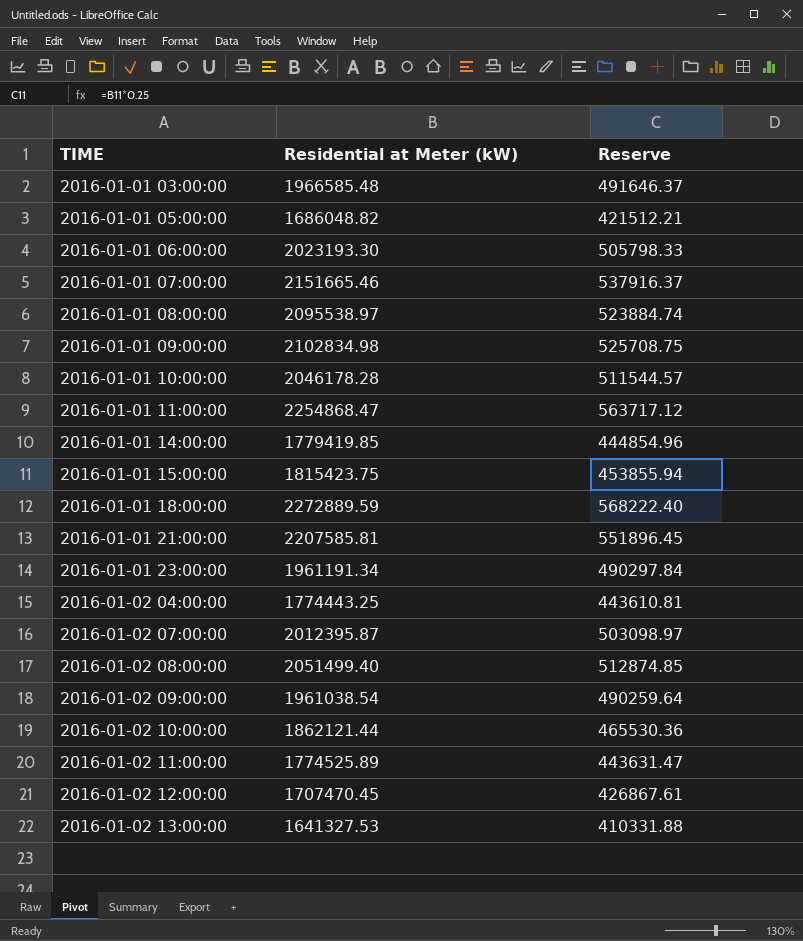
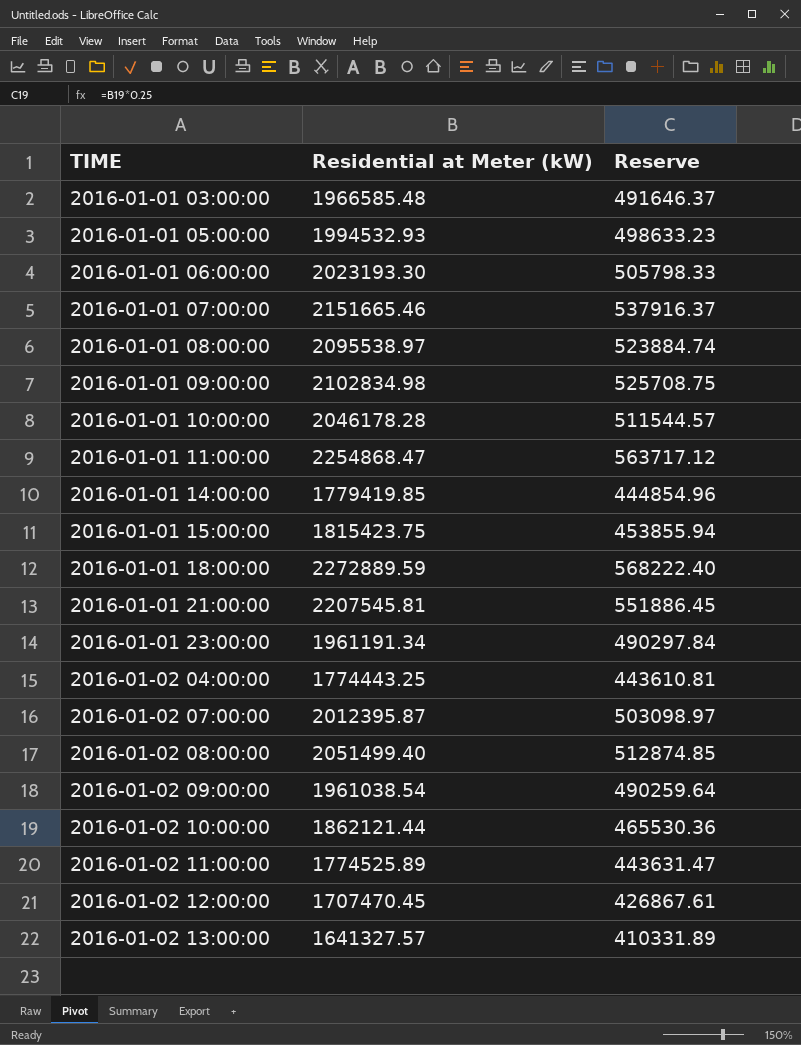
2016-01-01 05:00:00 | Residential at Meter (kW): 1686048.82 -> 1994532.93
2016-01-01 05:00:00 | Reserve: 421512.21 -> 498633.23
2016-01-01 21:00:00 | Residential at Meter (kW): 2207585.81 -> 2207545.81
2016-01-01 21:00:00 | Reserve: 551896.45 -> 551886.45
2016-01-02 13:00:00 | Residential at Meter (kW): 1641327.53 -> 1641327.57
2016-01-02 13:00:00 | Reserve: 410331.88 -> 410331.89

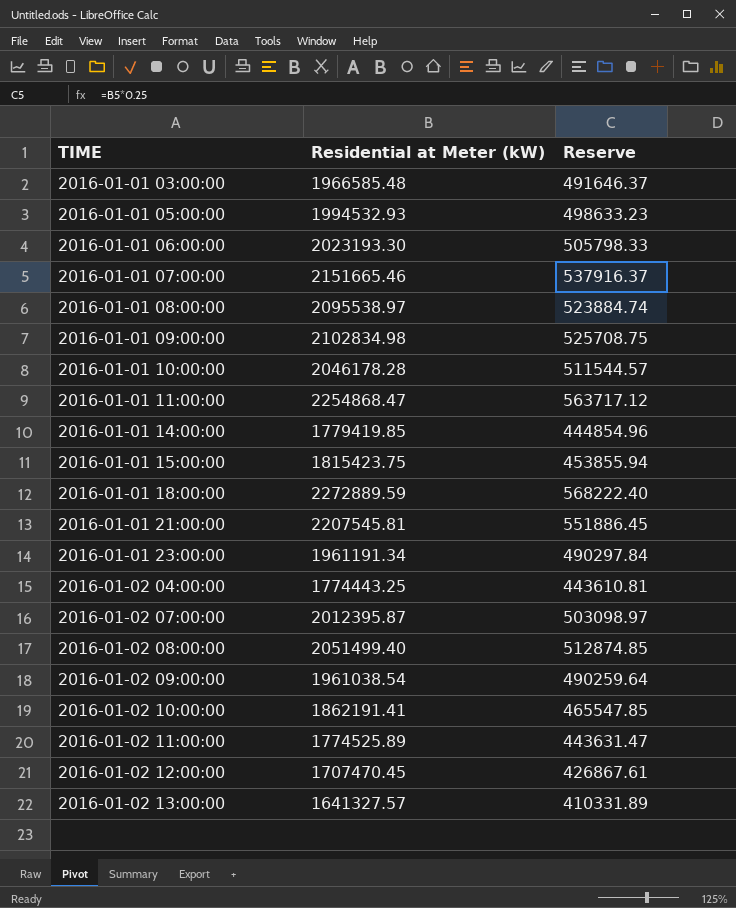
2016-01-02 10:00:00 | Residential at Meter (kW): 1862121.44 -> 1862191.41
2016-01-02 10:00:00 | Reserve: 465530.36 -> 465547.85

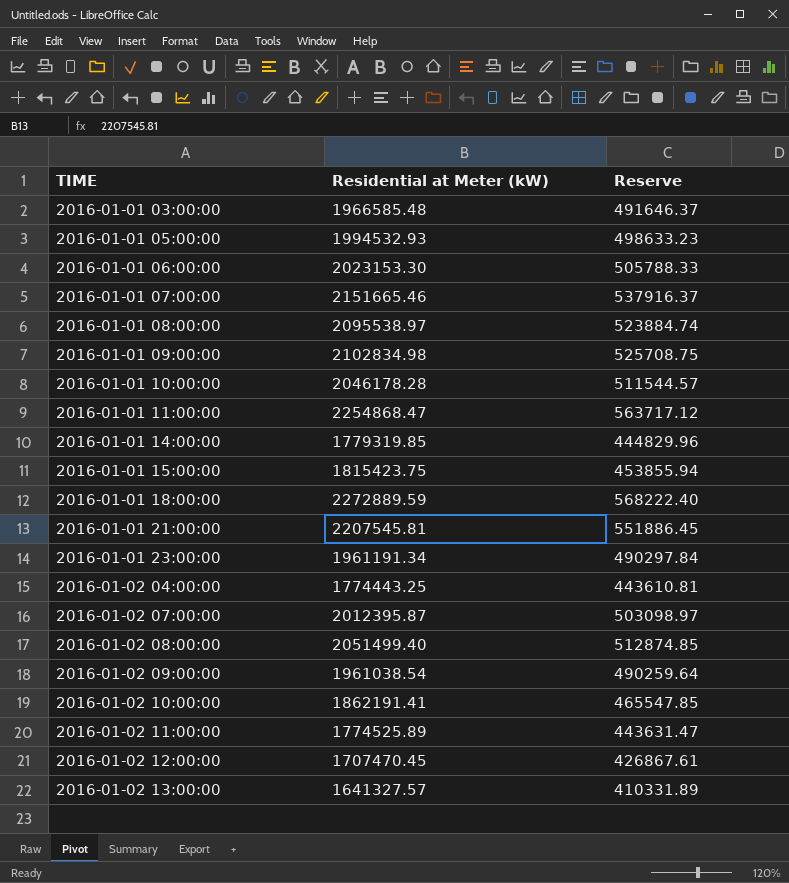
2016-01-01 06:00:00 | Residential at Meter (kW): 2023193.30 -> 2023153.30
2016-01-01 06:00:00 | Reserve: 505798.33 -> 505788.33
2016-01-01 14:00:00 | Residential at Meter (kW): 1779419.85 -> 1779319.85
2016-01-01 14:00:00 | Reserve: 444854.96 -> 444829.96

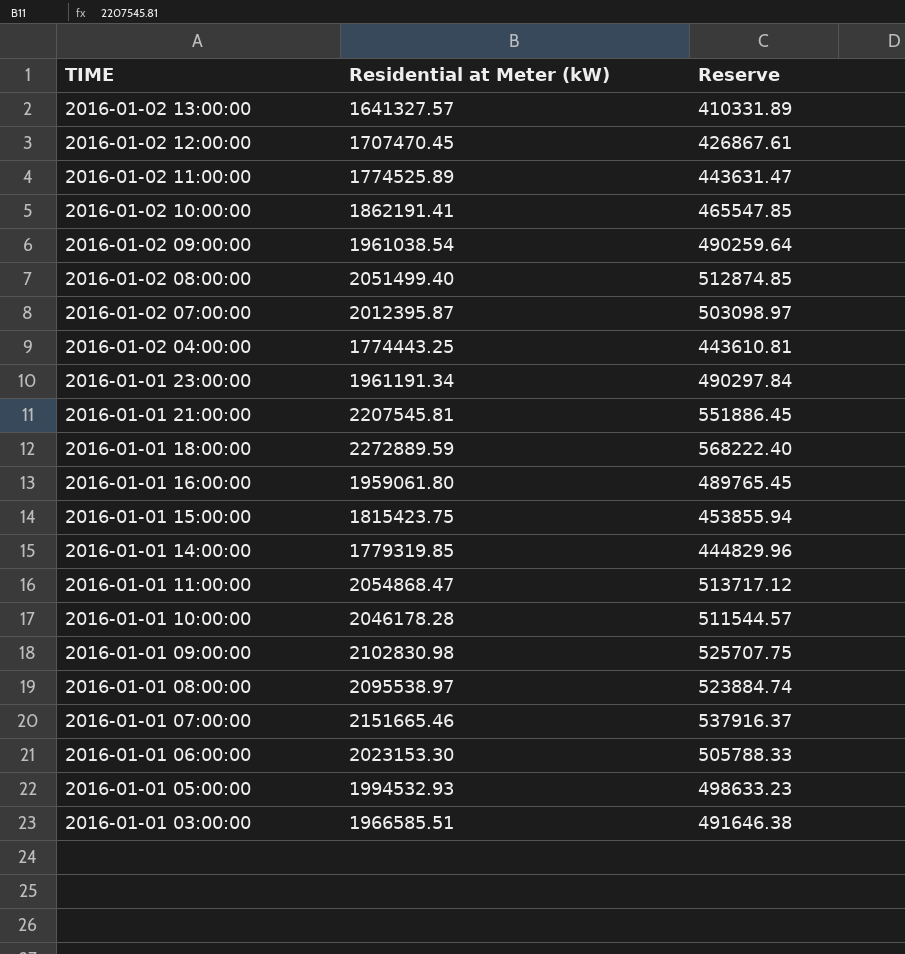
row order: TIME ascending -> TIME descending
row 2016-01-01 16:00:00: none -> 1959061.80 | 489765.45
2016-01-01 11:00:00 | Residential at Meter (kW): 2254868.47 -> 2054868.47
2016-01-01 11:00:00 | Reserve: 563717.12 -> 513717.12
2016-01-01 09:00:00 | Residential at Meter (kW): 2102834.98 -> 2102830.98
2016-01-01 09:00:00 | Reserve: 525708.75 -> 525707.75
2016-01-01 03:00:00 | Residential at Meter (kW): 1966585.48 -> 1966585.51
2016-01-01 03:00:00 | Reserve: 491646.37 -> 491646.38

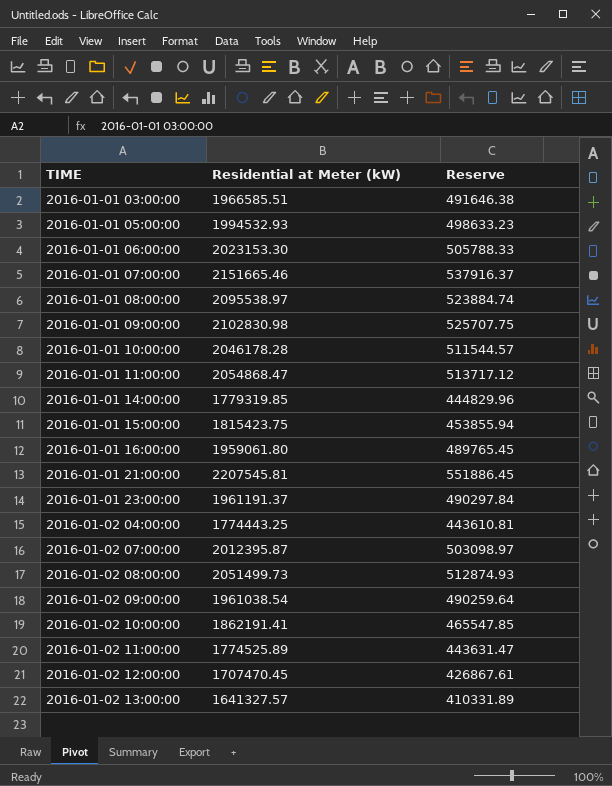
row order: TIME descending -> TIME ascending
row 2016-01-01 18:00:00: 2272889.59 | 568222.40 -> none
2016-01-01 23:00:00 | Residential at Meter (kW): 1961191.34 -> 1961191.37
2016-01-02 08:00:00 | Residential at Meter (kW): 2051499.40 -> 2051499.73
2016-01-02 08:00:00 | Reserve: 512874.85 -> 512874.93

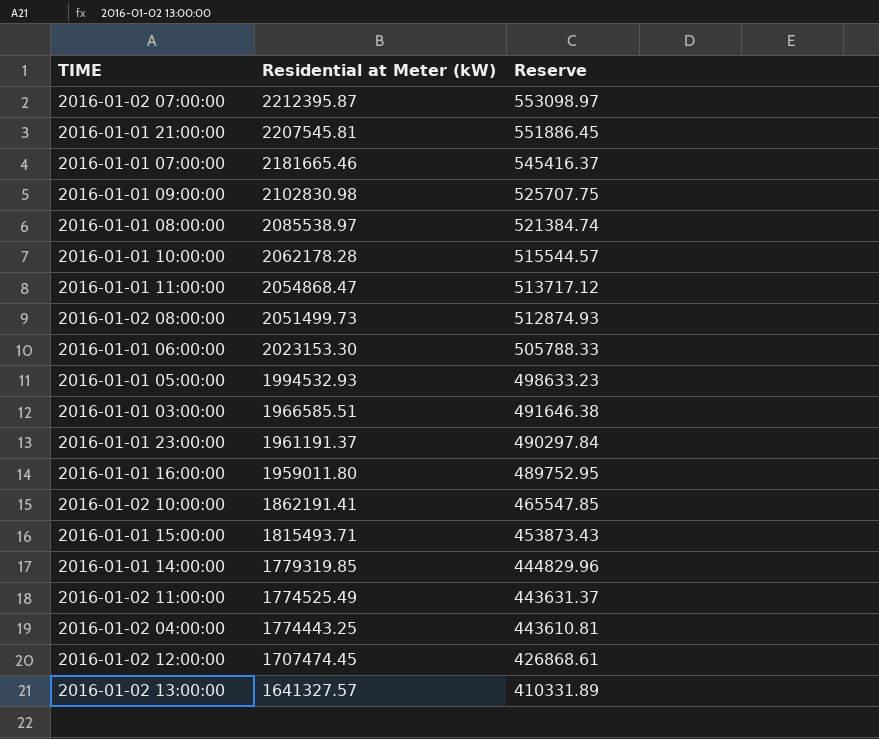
row order: TIME ascending -> Residential at Meter (kW) descending
row 2016-01-02 09:00:00: 1961038.54 | 490259.64 -> none
2016-01-02 07:00:00 | Residential at Meter (kW): 2012395.87 -> 2212395.87
2016-01-02 07:00:00 | Reserve: 503098.97 -> 553098.97
2016-01-01 07:00:00 | Residential at Meter (kW): 2151665.46 -> 2181665.46
2016-01-01 07:00:00 | Reserve: 537916.37 -> 545416.37
2016-01-01 08:00:00 | Residential at Meter (kW): 2095538.97 -> 2085538.97
2016-01-01 08:00:00 | Reserve: 523884.74 -> 521384.74
2016-01-01 10:00:00 | Residential at Meter (kW): 2046178.28 -> 2062178.28
2016-01-01 10:00:00 | Reserve: 511544.57 -> 515544.57
2016-01-01 16:00:00 | Residential at Meter (kW): 1959061.80 -> 1959011.80
2016-01-01 16:00:00 | Reserve: 489765.45 -> 489752.95
2016-01-01 15:00:00 | Residential at Meter (kW): 1815423.75 -> 1815493.71
2016-01-01 15:00:00 | Reserve: 453855.94 -> 453873.43
2016-01-02 11:00:00 | Residential at Meter (kW): 1774525.89 -> 1774525.49
2016-01-02 11:00:00 | Reserve: 443631.47 -> 443631.37
2016-01-02 12:00:00 | Residential at Meter (kW): 1707470.45 -> 1707474.45
2016-01-02 12:00:00 | Reserve: 426867.61 -> 426868.61

